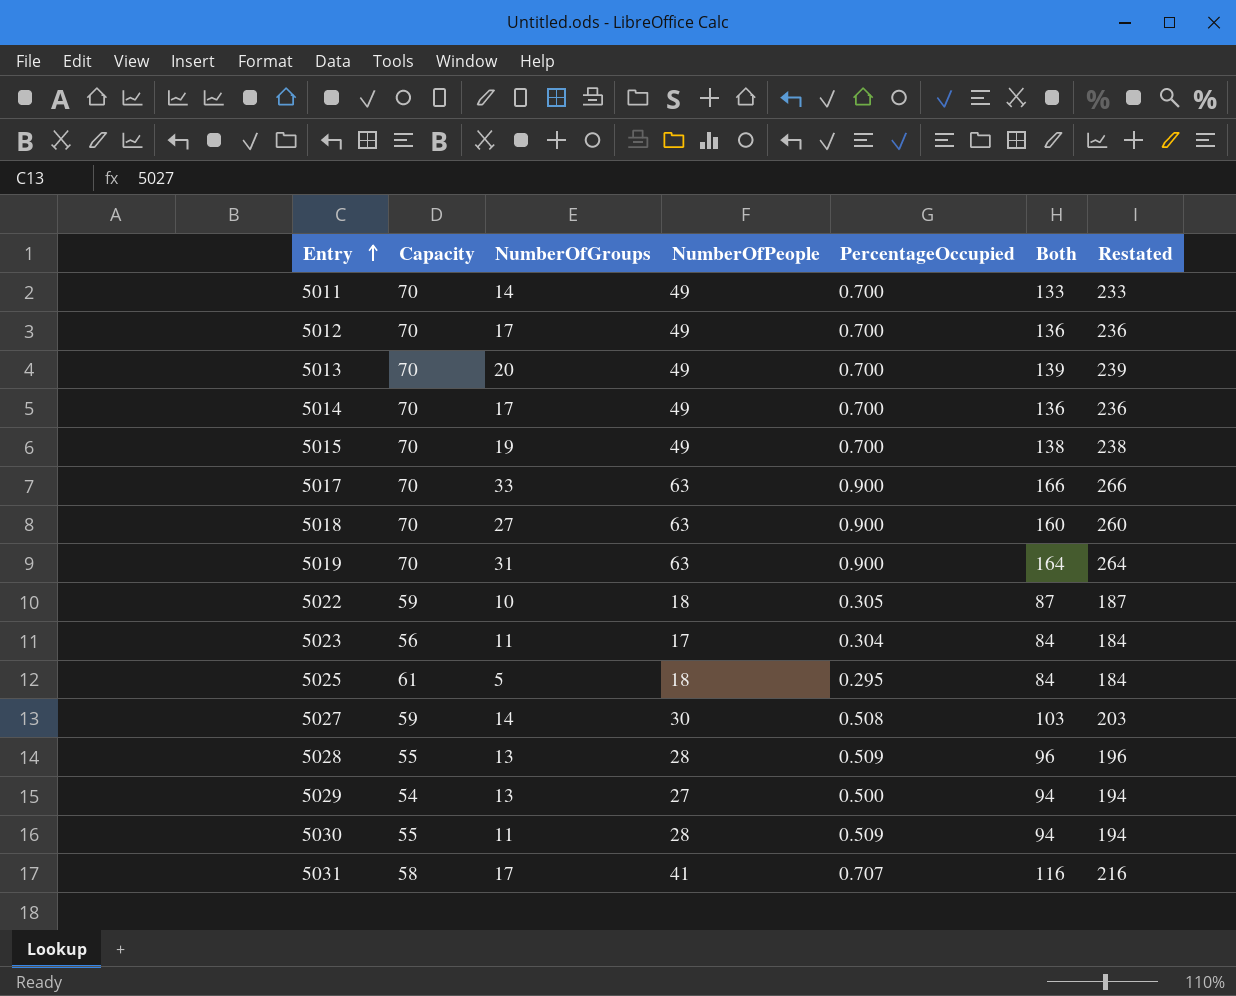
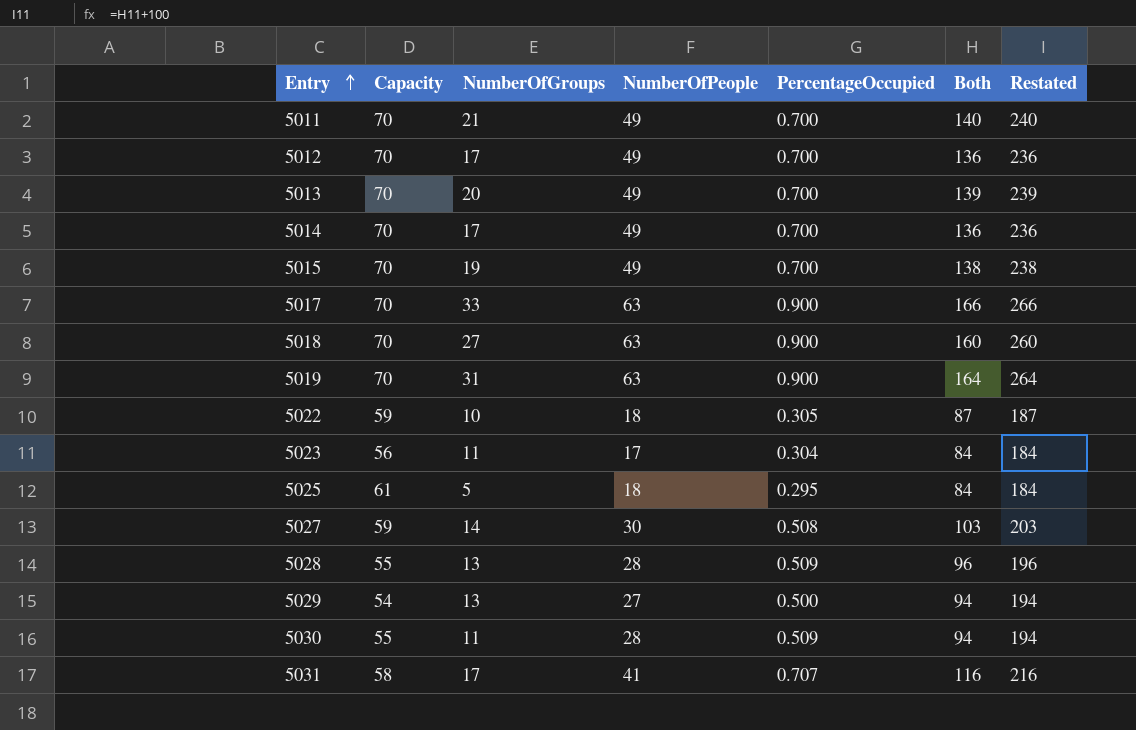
5011 | NumberOfGroups: 14 -> 21
5011 | Both: 133 -> 140
5011 | Restated: 233 -> 240

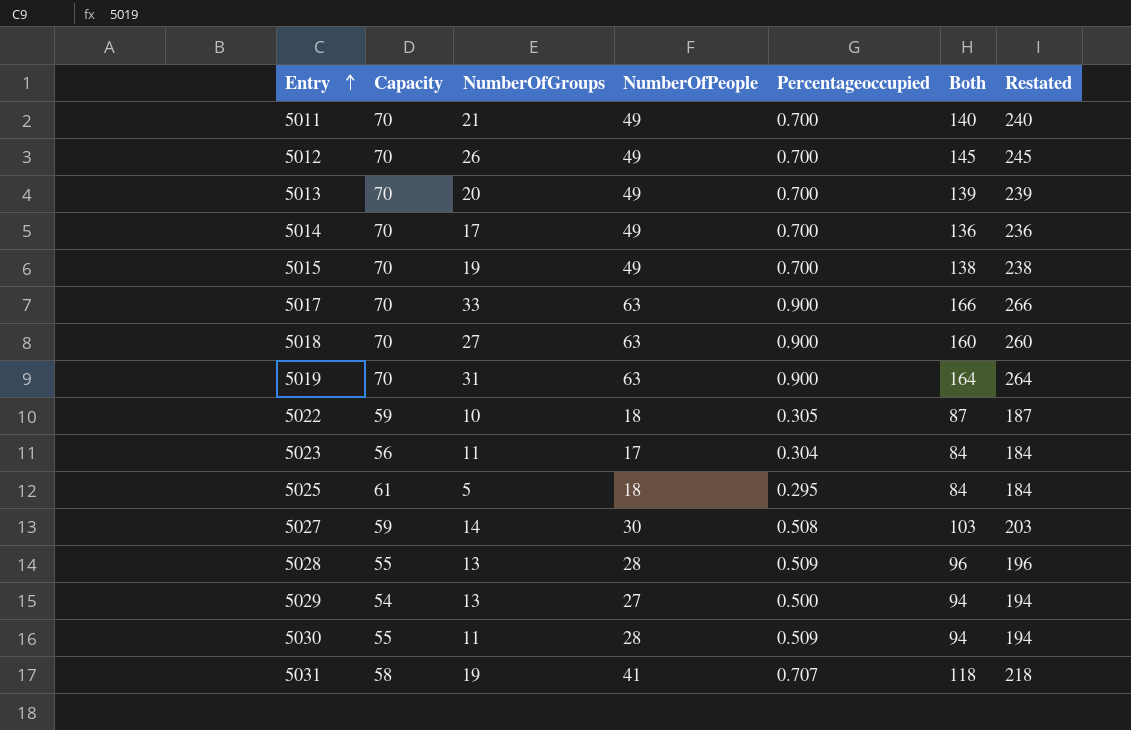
column name: PercentageOccupied -> Percentageoccupied
5012 | NumberOfGroups: 17 -> 26
5012 | Both: 136 -> 145
5012 | Restated: 236 -> 245
5031 | NumberOfGroups: 17 -> 19
5031 | Both: 116 -> 118
5031 | Restated: 216 -> 218

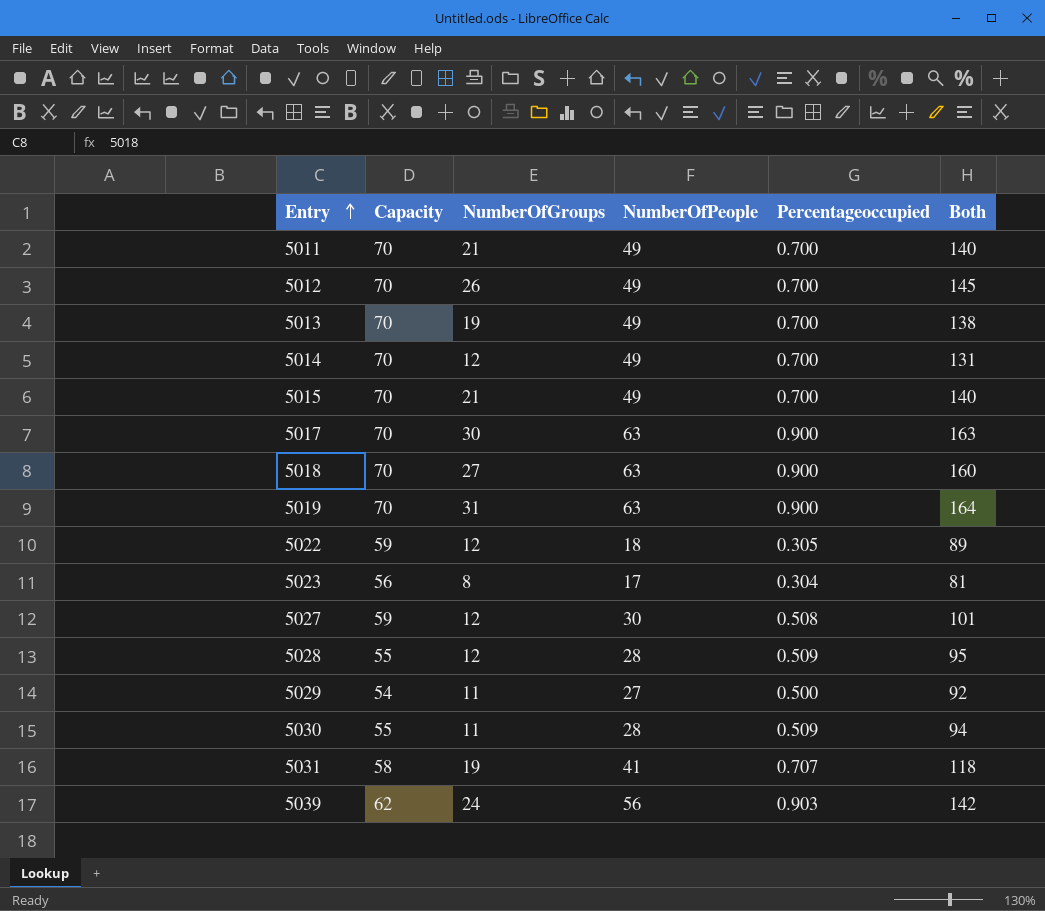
column Restated | formula: [Both] + 100 -> none
row 5025: 61 | 5 | 18 | 0.295 | 84 | 184 -> none
5013 | NumberOfGroups: 20 -> 19
5013 | Both: 139 -> 138
5014 | NumberOfGroups: 17 -> 12
5014 | Both: 136 -> 131
5015 | NumberOfGroups: 19 -> 21
5015 | Both: 138 -> 140
5017 | NumberOfGroups: 33 -> 30
5017 | Both: 166 -> 163
5022 | NumberOfGroups: 10 -> 12
5022 | Both: 87 -> 89
5023 | NumberOfGroups: 11 -> 8
5023 | Both: 84 -> 81
5027 | NumberOfGroups: 14 -> 12
5027 | Both: 103 -> 101
5028 | NumberOfGroups: 13 -> 12
5028 | Both: 96 -> 95
5029 | NumberOfGroups: 13 -> 11
5029 | Both: 94 -> 92
row 5039: none -> 62 | 24 | 56 | 0.903 | 142

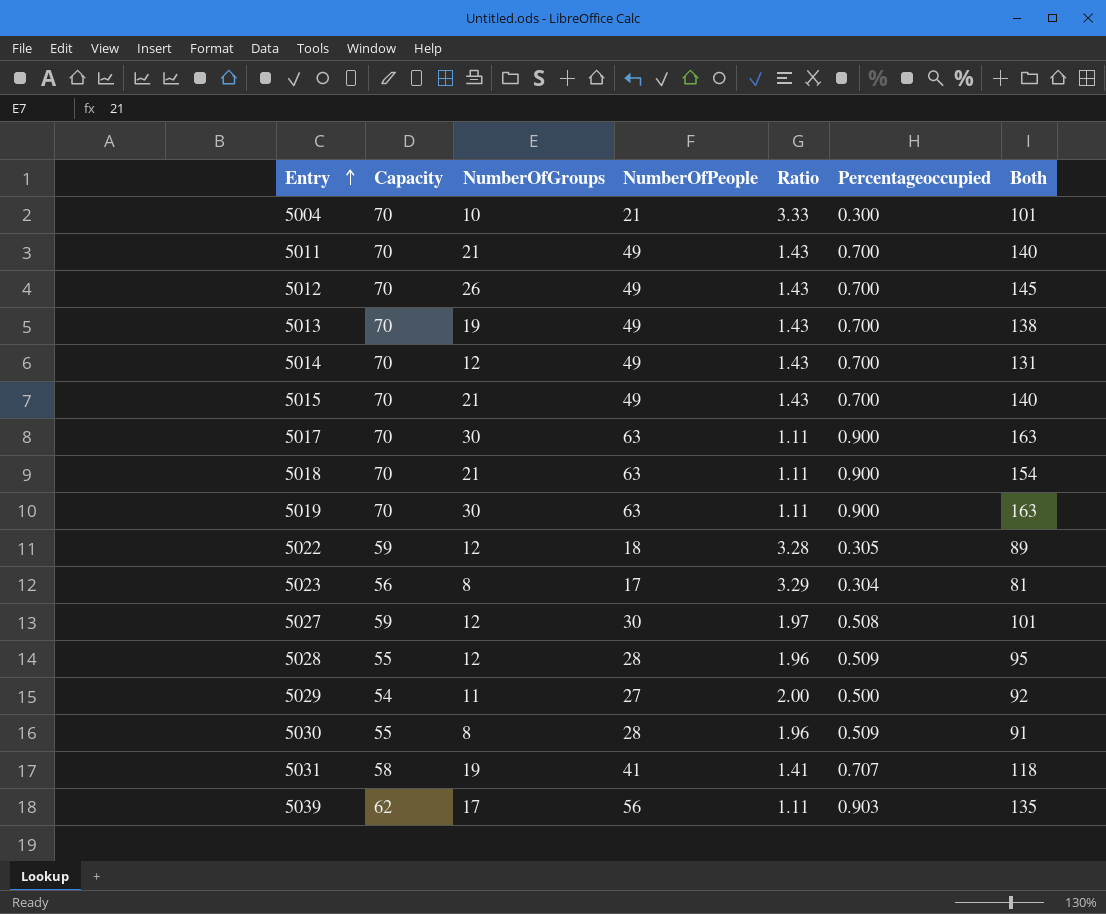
column Ratio | formula: none -> [Capacity] / [NumberOfPeople]
row 5004: none -> 70 | 10 | 21 | 3.33 | 0.300 | 101
5018 | NumberOfGroups: 27 -> 21
5018 | Both: 160 -> 154
5019 | NumberOfGroups: 31 -> 30
5019 | Both: 164 -> 163
5030 | NumberOfGroups: 11 -> 8
5030 | Both: 94 -> 91
5039 | NumberOfGroups: 24 -> 17
5039 | Both: 142 -> 135

